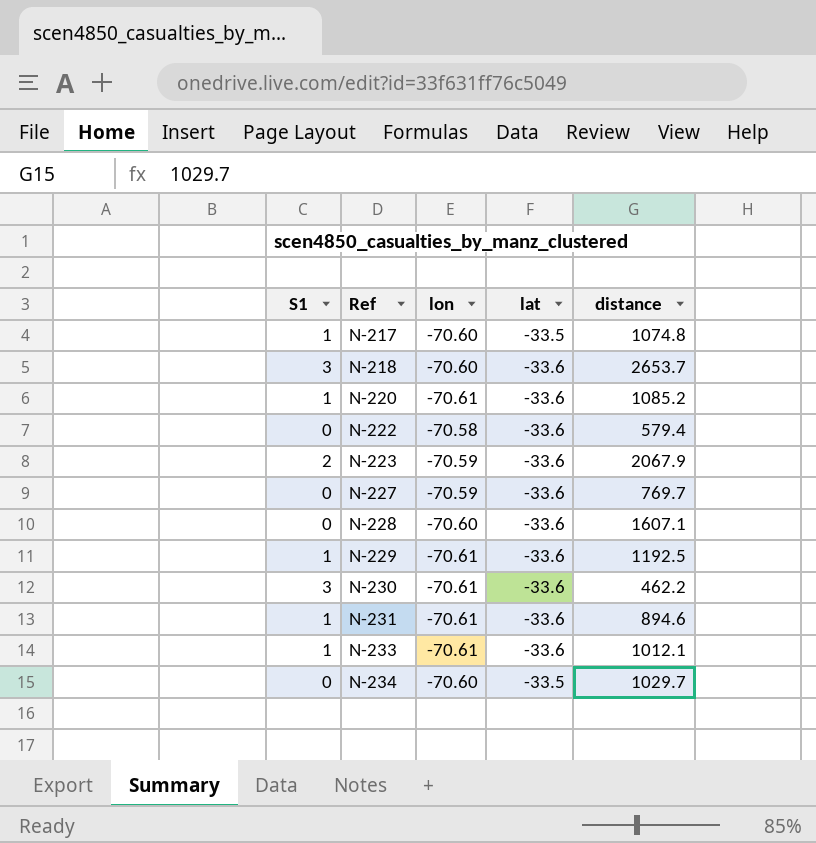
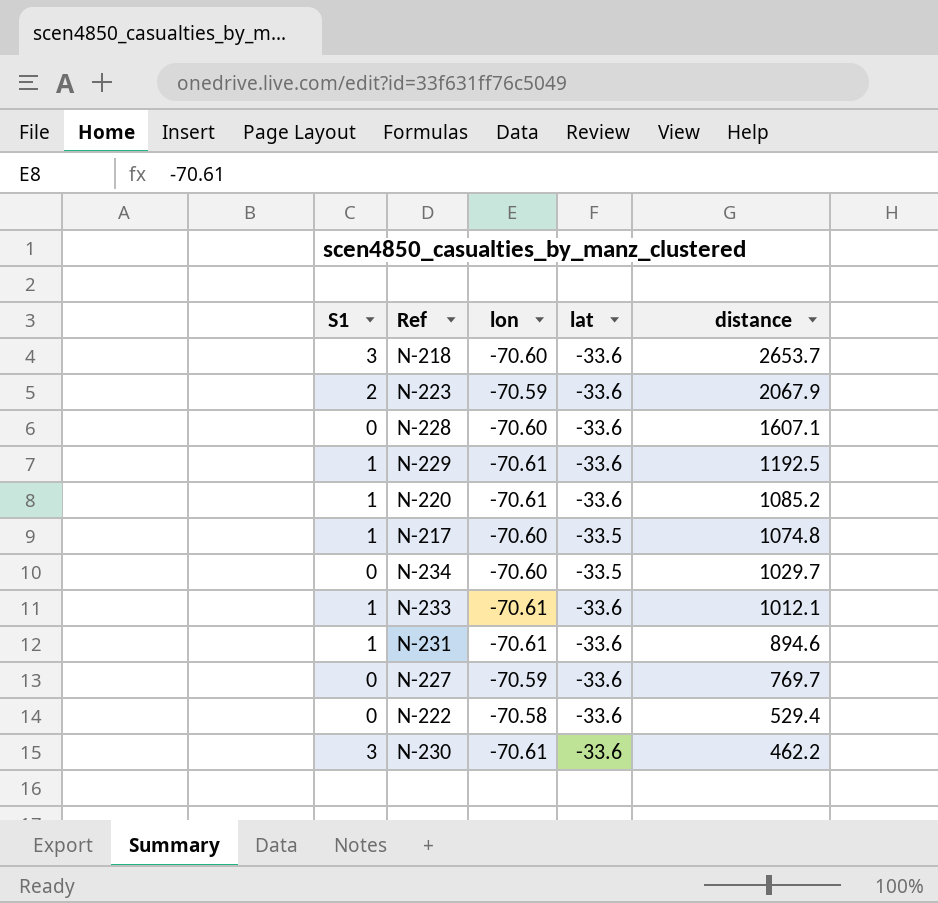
row order: Ref ascending -> distance descending
N-222 | distance: 579.4 -> 529.4

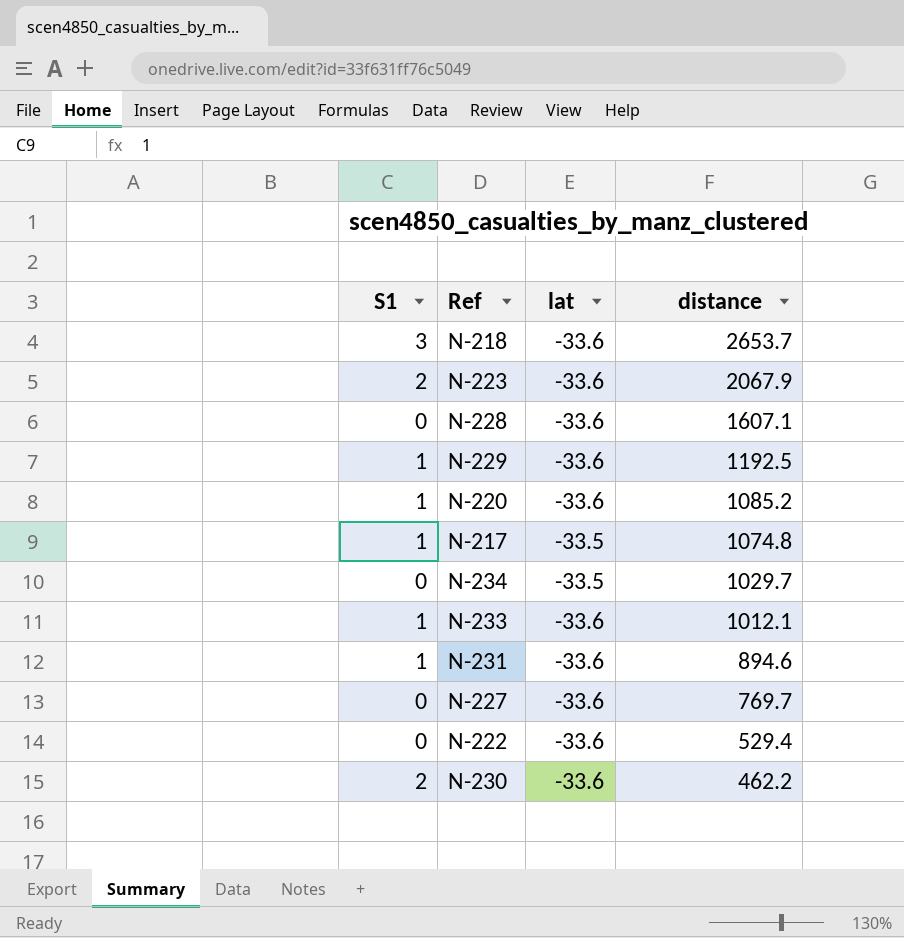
column lon | position: 3 -> none
N-230 | S1: 3 -> 2

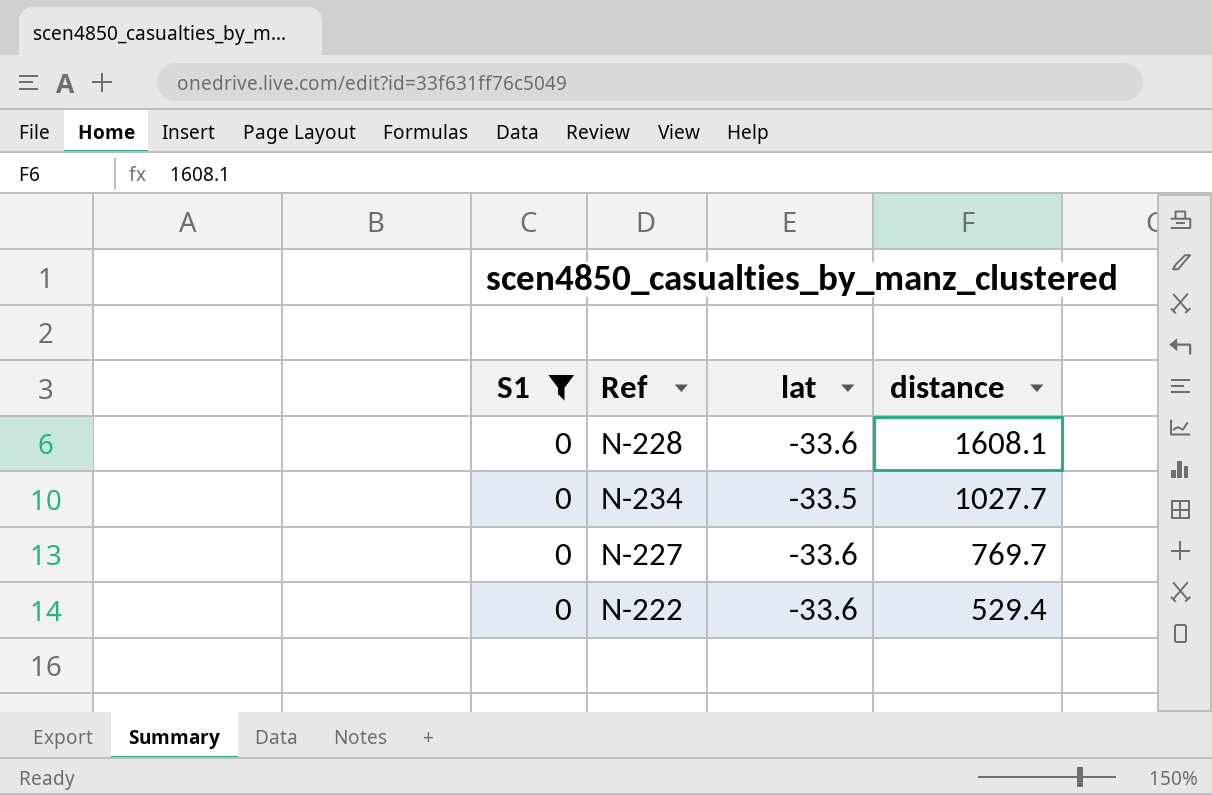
filter: none -> S1 = 0
N-228 | distance: 1607.1 -> 1608.1
N-234 | distance: 1029.7 -> 1027.7

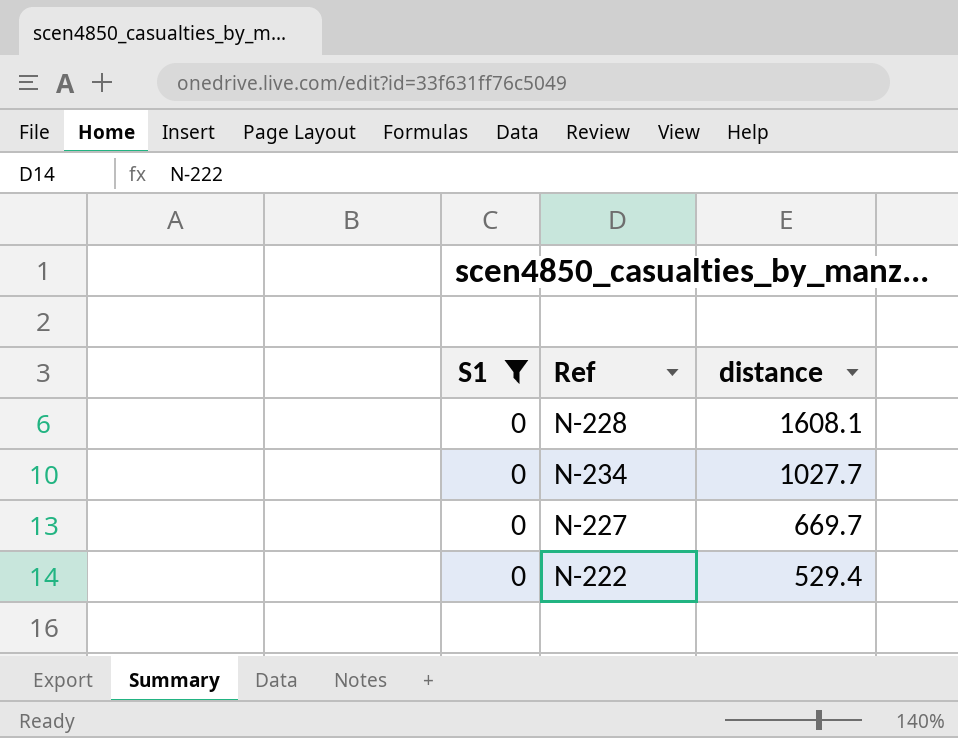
column lat | position: 3 -> none
N-227 | distance: 769.7 -> 669.7

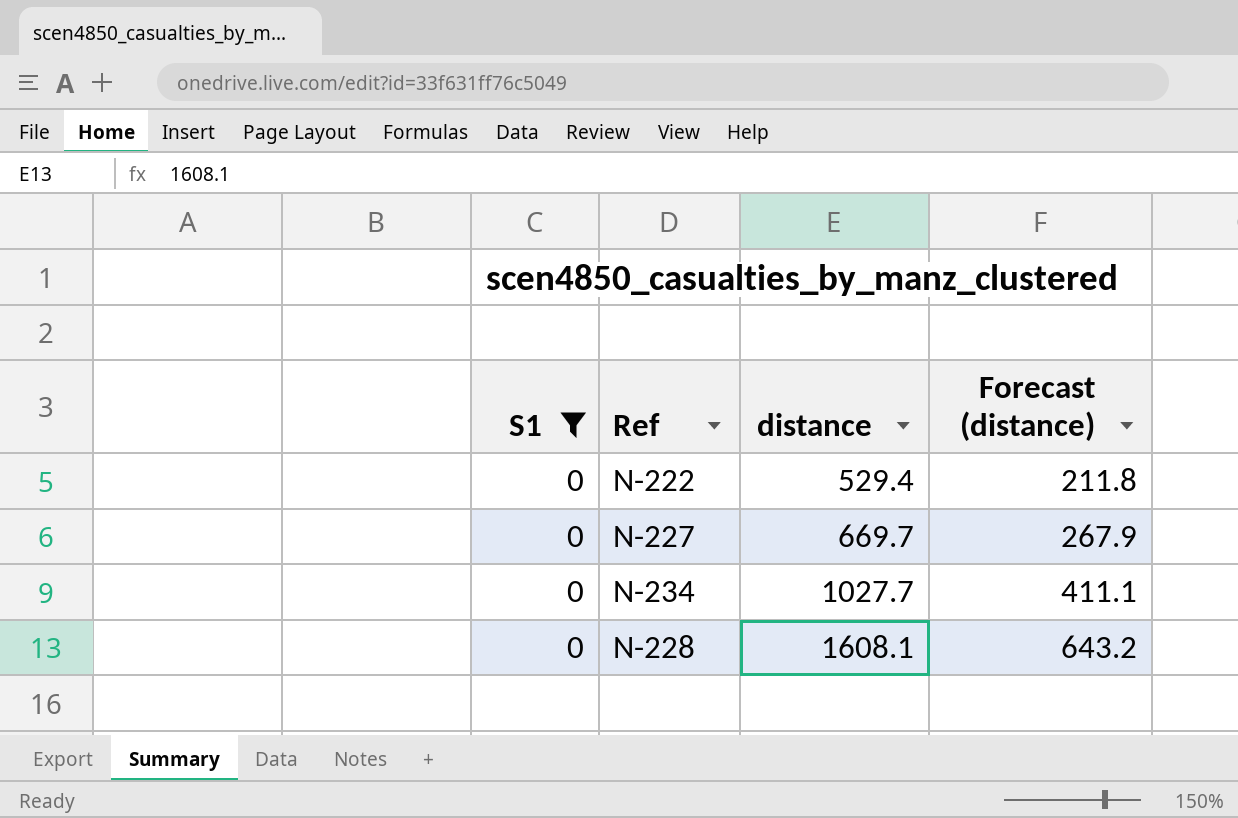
row order: distance descending -> distance ascending
column Forecast (distance) | formula: none -> [distance] * 0.4

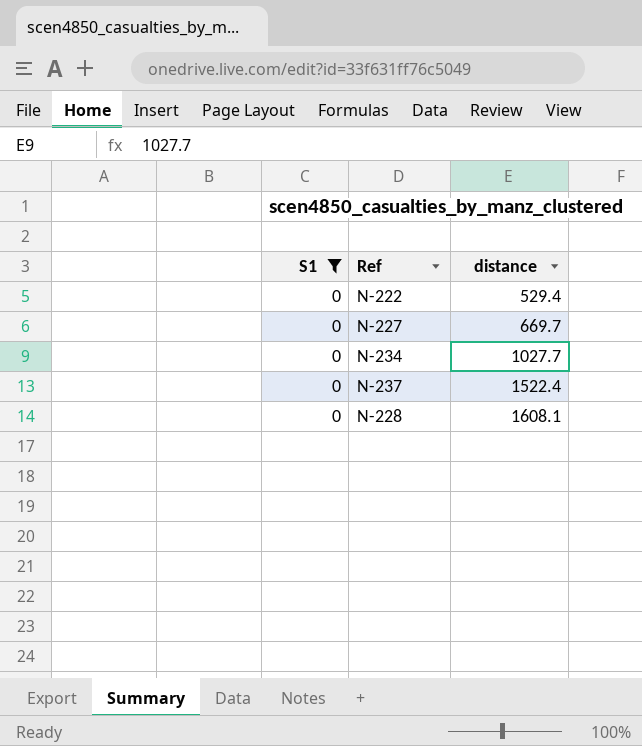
column Forecast (distance) | formula: [distance] * 0.4 -> none
row N-237: none -> 0 | 1522.4

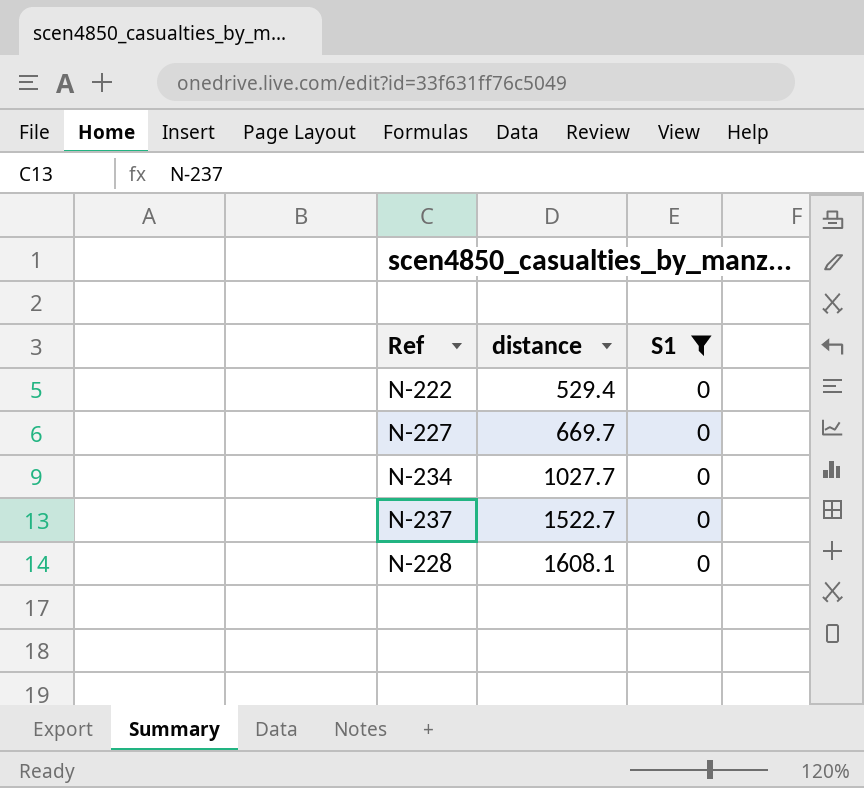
column S1 | position: 1 -> 3
N-237 | distance: 1522.4 -> 1522.7

